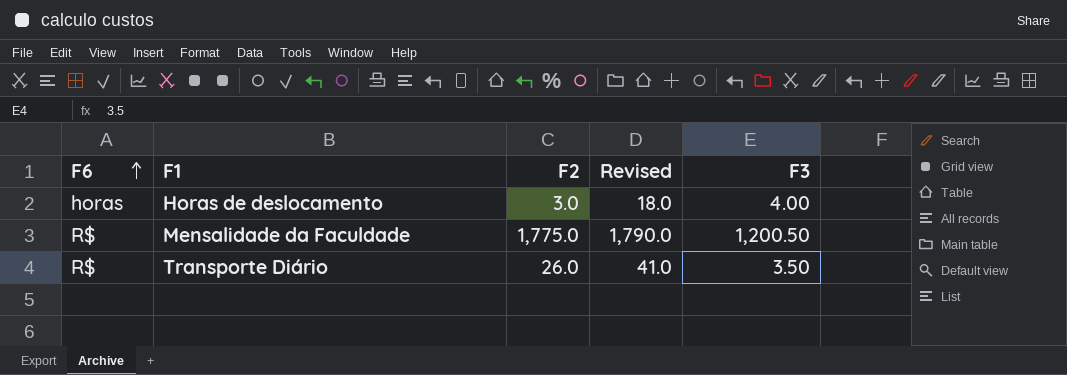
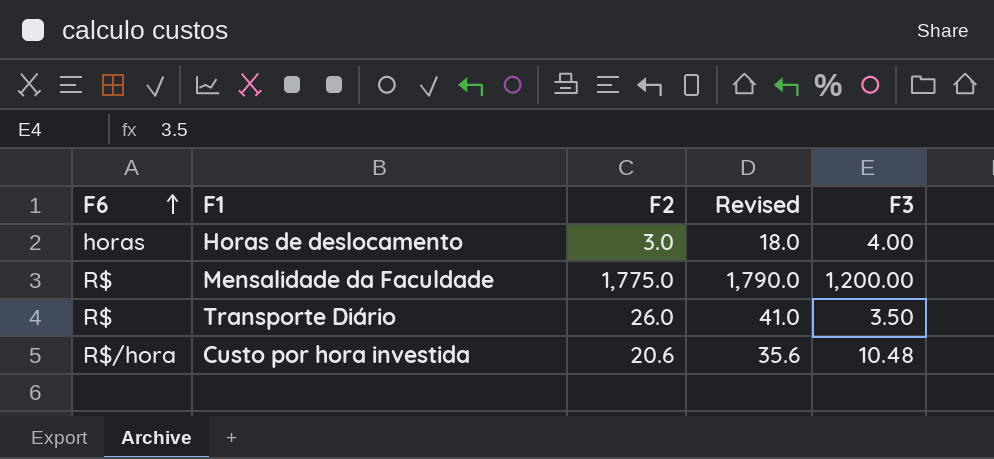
Mensalidade da Faculdade | F3: 1,200.50 -> 1,200.00
row Custo por hora investida: none -> R$/hora | 20.6 | 35.6 | 10.48

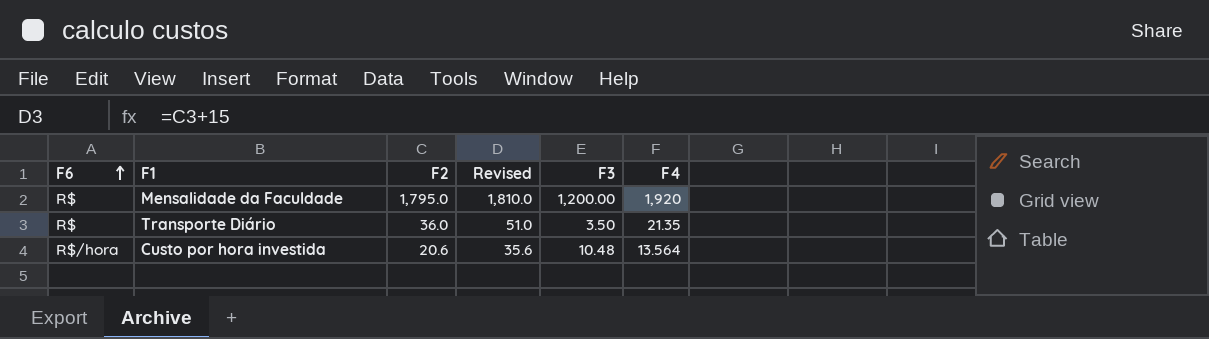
column F4 | position: none -> 6
row Horas de deslocamento: horas | 3.0 | 18.0 | 4.00 -> none
Mensalidade da Faculdade | F2: 1,775.0 -> 1,795.0
Mensalidade da Faculdade | Revised: 1,790.0 -> 1,810.0
Transporte Diário | F2: 26.0 -> 36.0
Transporte Diário | Revised: 41.0 -> 51.0

